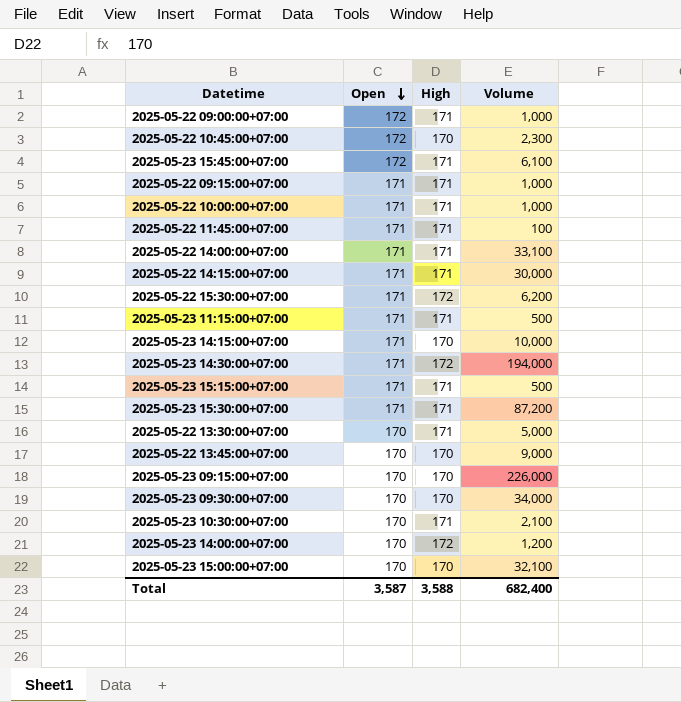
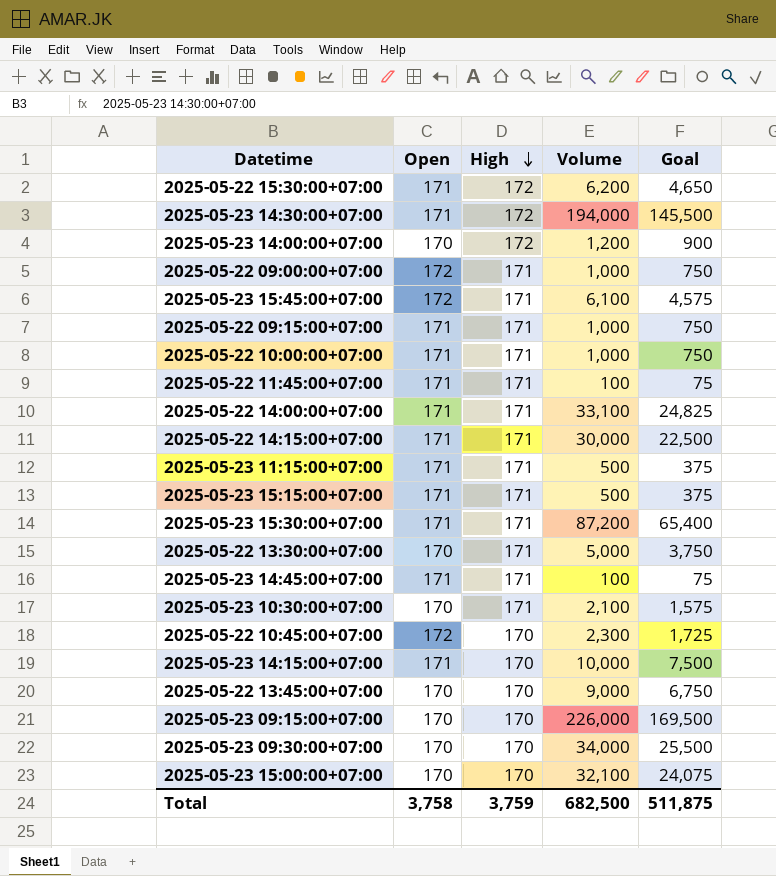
row order: Open descending -> High descending
column Goal | formula: none -> [Volume] * 0.75
row 2025-05-23 14:45:00+07:00: none -> 171 | 171 | 100 | 75
Total | Open: 3,587 -> 3,758
Total | High: 3,588 -> 3,759
Total | Volume: 682,400 -> 682,500

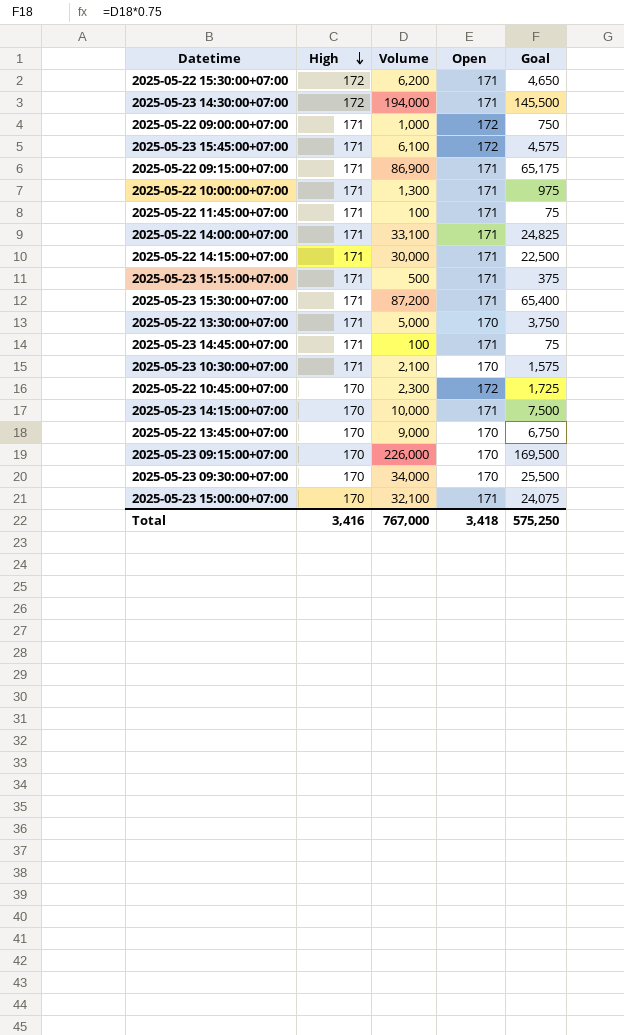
column Open | position: 2 -> 4
row 2025-05-23 14:00:00+07:00: 170 | 172 | 1,200 | 900 -> none
row 2025-05-23 11:15:00+07:00: 171 | 171 | 500 | 375 -> none
2025-05-22 09:15:00+07:00 | Volume: 1,000 -> 86,900
2025-05-22 09:15:00+07:00 | Goal: 750 -> 65,175
2025-05-22 10:00:00+07:00 | Volume: 1,000 -> 1,300
2025-05-22 10:00:00+07:00 | Goal: 750 -> 975
2025-05-23 15:00:00+07:00 | Open: 170 -> 171
Total | High: 3,759 -> 3,416
Total | Volume: 682,500 -> 767,000
Total | Open: 3,758 -> 3,418
Total | Goal: 511,875 -> 575,250

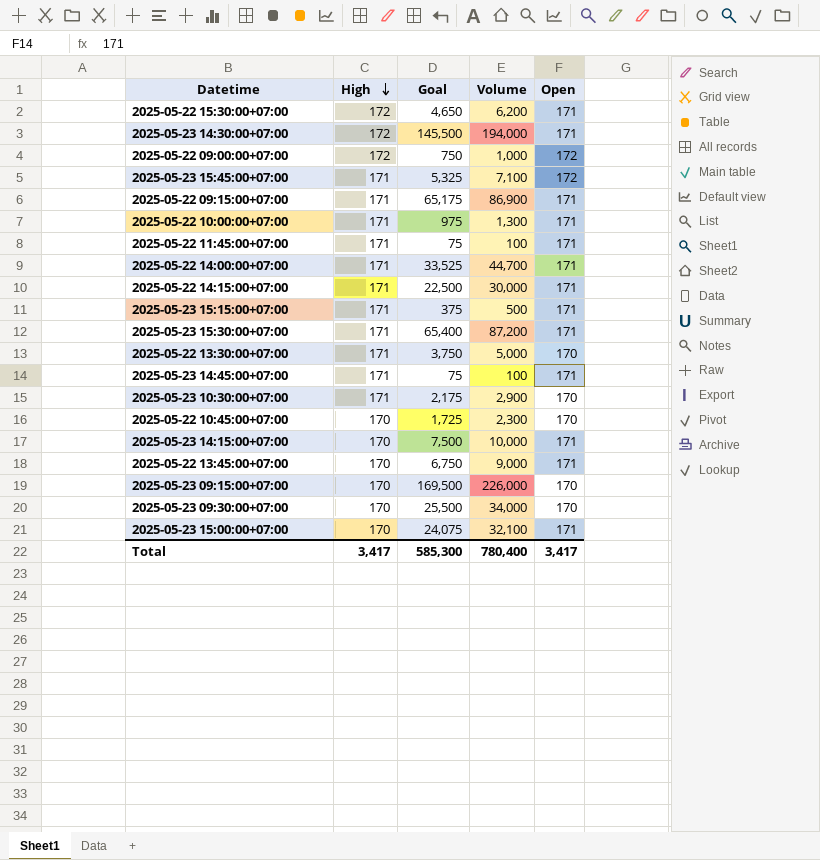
column Goal | position: 5 -> 3
2025-05-22 09:00:00+07:00 | High: 171 -> 172
2025-05-23 15:45:00+07:00 | Goal: 4,575 -> 5,325
2025-05-23 15:45:00+07:00 | Volume: 6,100 -> 7,100
2025-05-22 14:00:00+07:00 | Goal: 24,825 -> 33,525
2025-05-22 14:00:00+07:00 | Volume: 33,100 -> 44,700
2025-05-23 10:30:00+07:00 | Goal: 1,575 -> 2,175
2025-05-23 10:30:00+07:00 | Volume: 2,100 -> 2,900
2025-05-22 10:45:00+07:00 | Open: 172 -> 170
2025-05-22 13:45:00+07:00 | Open: 170 -> 171
Total | High: 3,416 -> 3,417
Total | Goal: 575,250 -> 585,300
Total | Volume: 767,000 -> 780,400
Total | Open: 3,418 -> 3,417

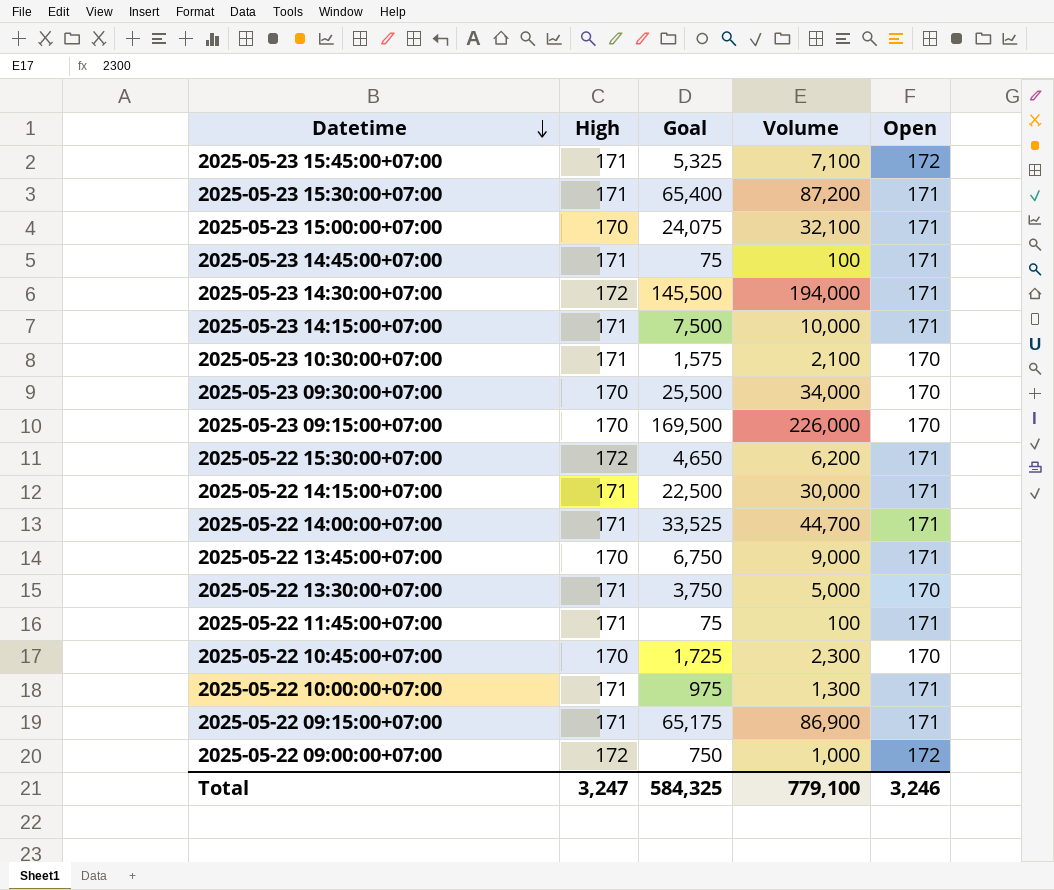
row order: High descending -> Datetime descending
row 2025-05-23 15:15:00+07:00: 171 | 375 | 500 | 171 -> none
2025-05-23 14:15:00+07:00 | High: 170 -> 171
2025-05-23 10:30:00+07:00 | Goal: 2,175 -> 1,575
2025-05-23 10:30:00+07:00 | Volume: 2,900 -> 2,100
Total | High: 3,417 -> 3,247
Total | Goal: 585,300 -> 584,325
Total | Volume: 780,400 -> 779,100
Total | Open: 3,417 -> 3,246

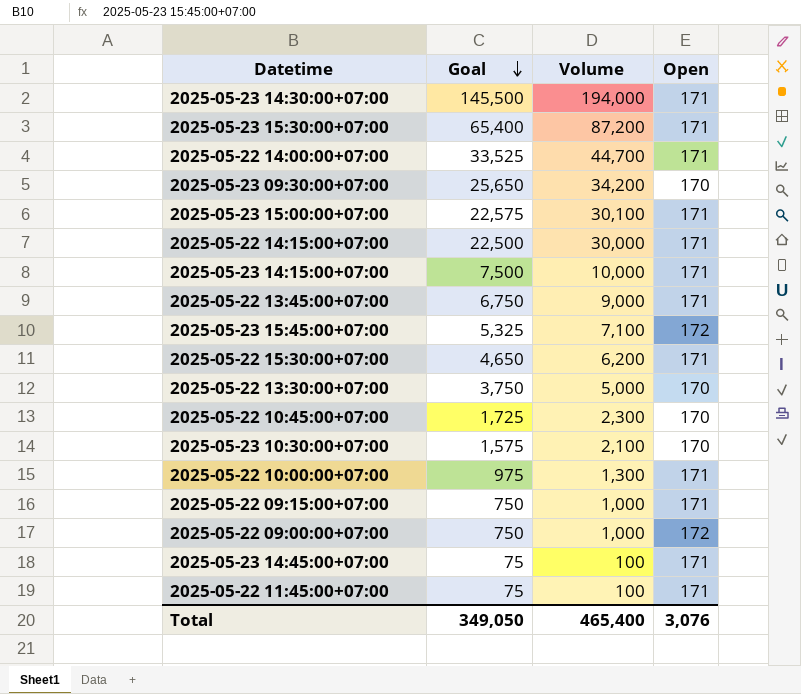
row order: Datetime descending -> Goal descending
column High | position: 2 -> none
row 2025-05-23 09:15:00+07:00: 170 | 169,500 | 226,000 | 170 -> none
2025-05-23 09:30:00+07:00 | Goal: 25,500 -> 25,650
2025-05-23 09:30:00+07:00 | Volume: 34,000 -> 34,200
2025-05-23 15:00:00+07:00 | Goal: 24,075 -> 22,575
2025-05-23 15:00:00+07:00 | Volume: 32,100 -> 30,100
2025-05-22 09:15:00+07:00 | Goal: 65,175 -> 750
2025-05-22 09:15:00+07:00 | Volume: 86,900 -> 1,000
Total | Goal: 584,325 -> 349,050
Total | Volume: 779,100 -> 465,400
Total | Open: 3,246 -> 3,076

